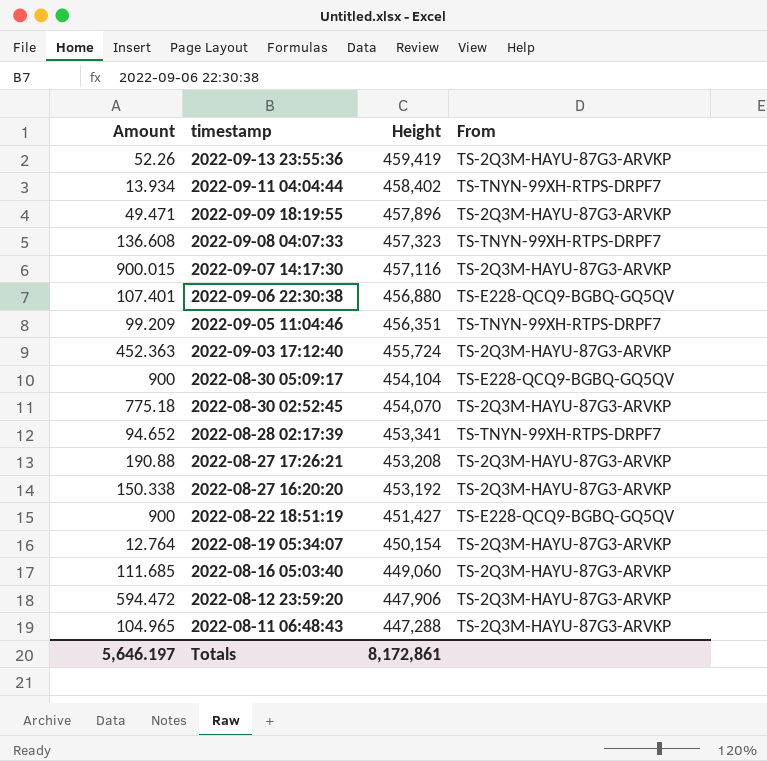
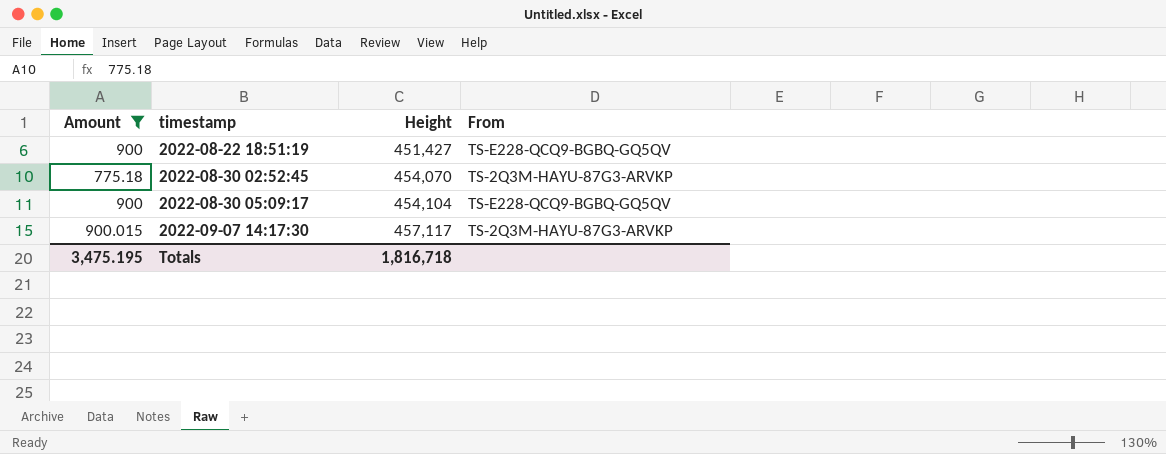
filter: none -> Amount >= 775.18
row order: timestamp descending -> timestamp ascending
2022-09-07 14:17:30 | Height: 457,116 -> 457,117
Totals | Amount: 5,646.197 -> 3,475.195
Totals | Height: 8,172,861 -> 1,816,718

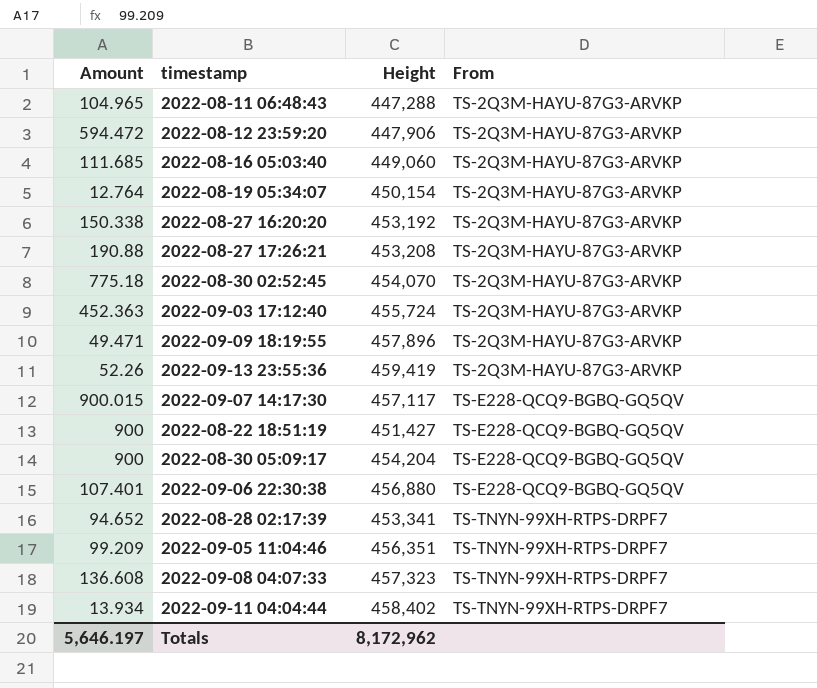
filter: Amount >= 775.18 -> none
row order: timestamp ascending -> From ascending
2022-09-07 14:17:30 | From: TS-2Q3M-HAYU-87G3-ARVKP -> TS-E228-QCQ9-BGBQ-GQ5QV
2022-08-30 05:09:17 | Height: 454,104 -> 454,204
Totals | Amount: 3,475.195 -> 5,646.197
Totals | Height: 1,816,718 -> 8,172,962

